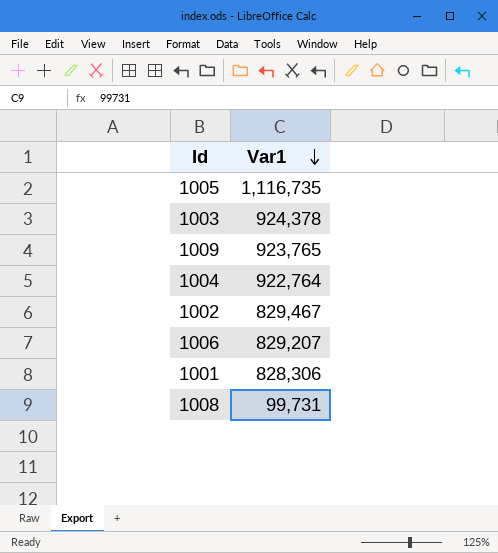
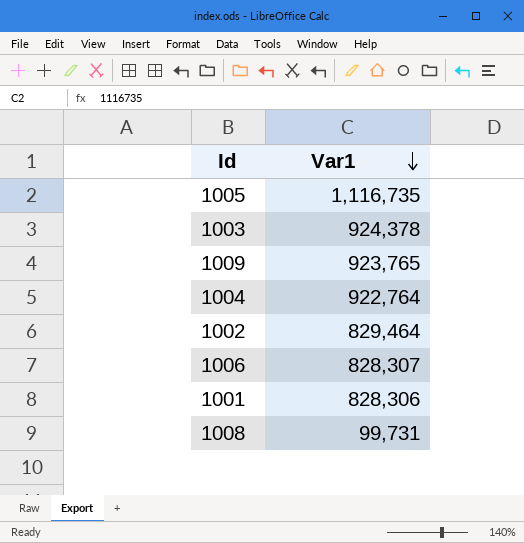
1002 | Var1: 829,467 -> 829,464
1006 | Var1: 829,207 -> 828,307

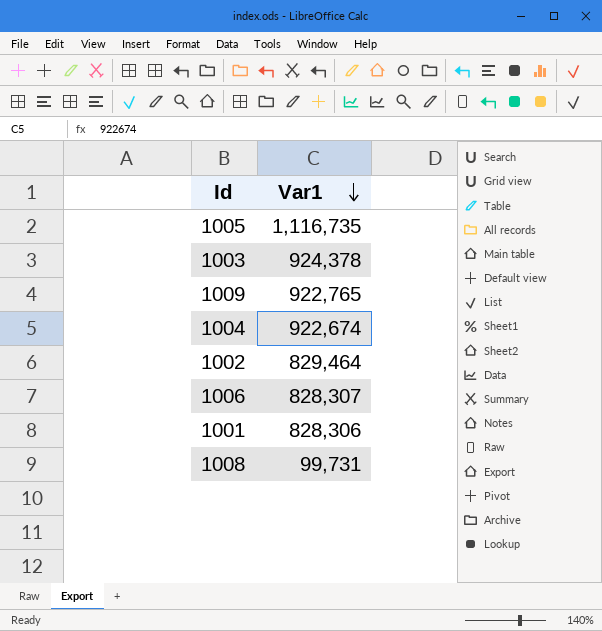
1009 | Var1: 923,765 -> 922,765
1004 | Var1: 922,764 -> 922,674

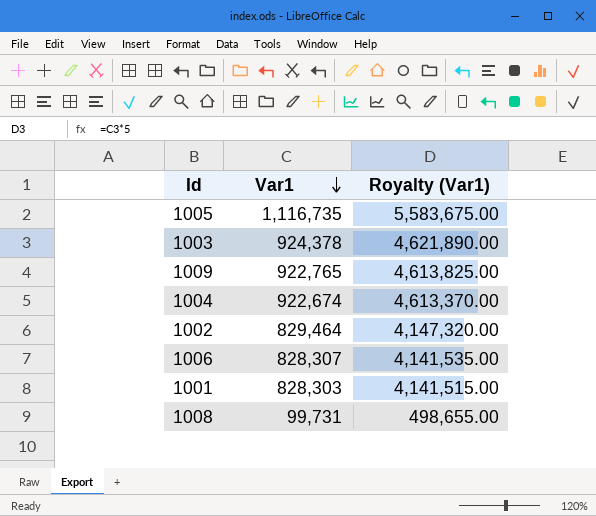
column Royalty (Var1) | formula: none -> [Var1] * 5
1001 | Var1: 828,306 -> 828,303

